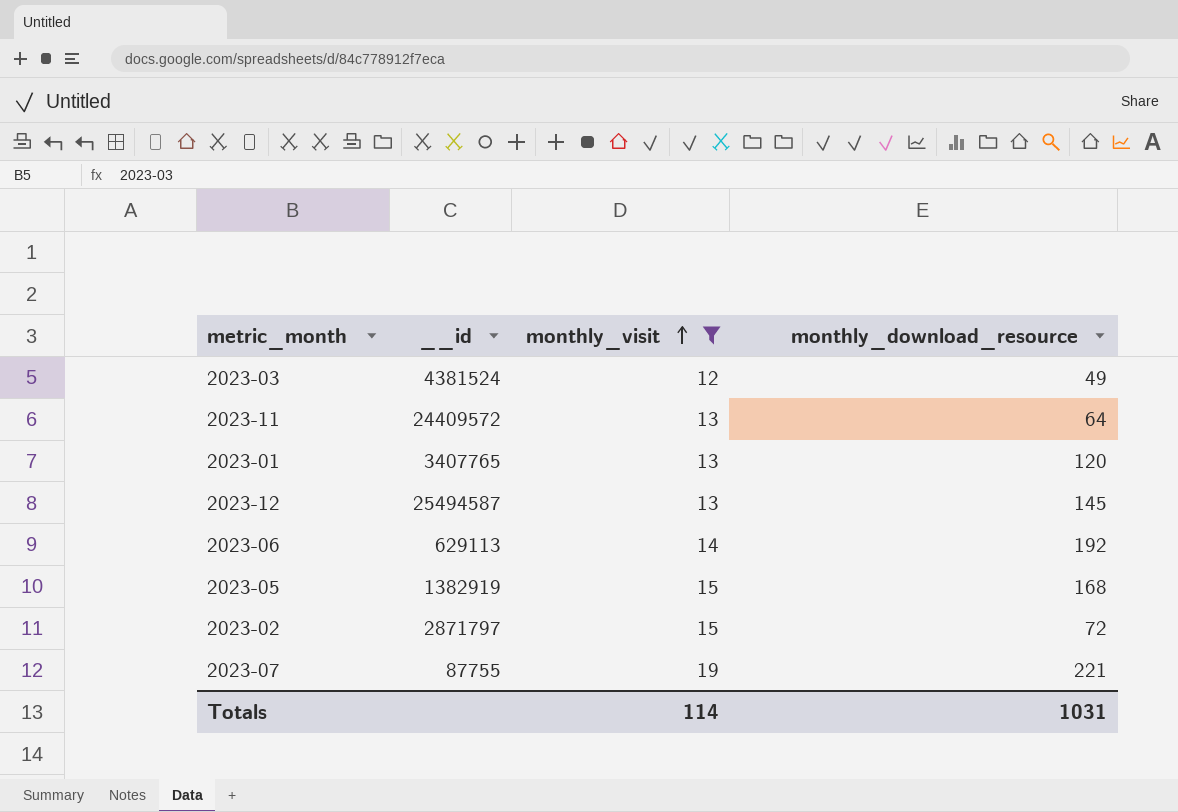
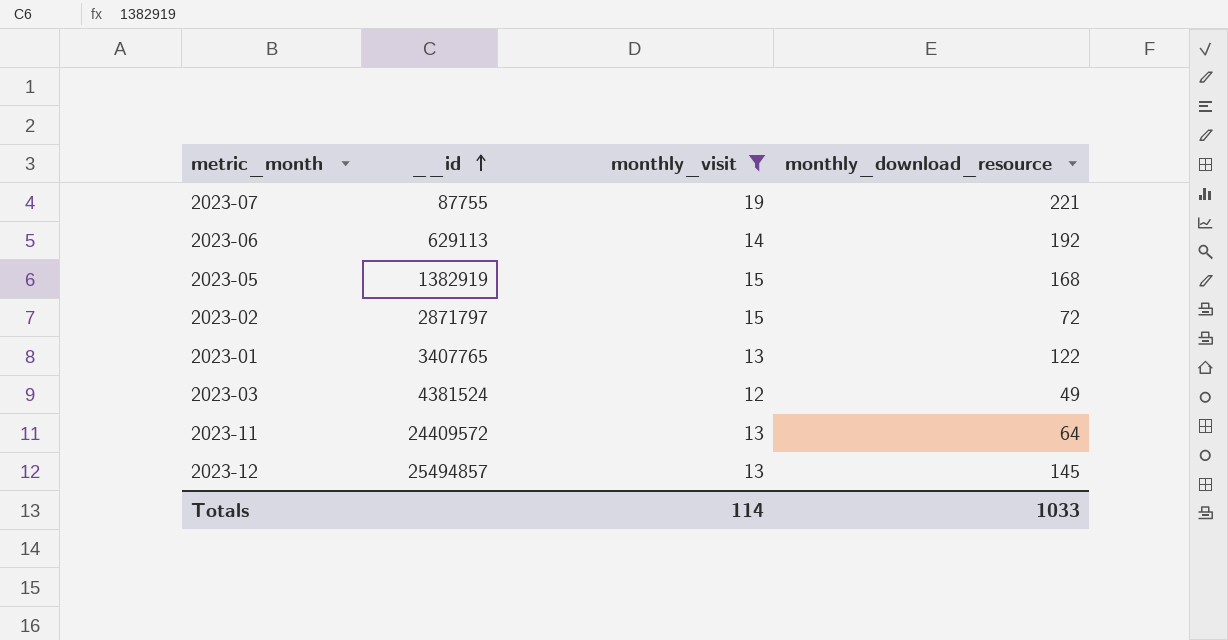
row order: monthly_visit ascending -> __id ascending
2023-01 | monthly_download_resource: 120 -> 122
2023-12 | __id: 25494587 -> 25494857
Totals | monthly_download_resource: 1031 -> 1033

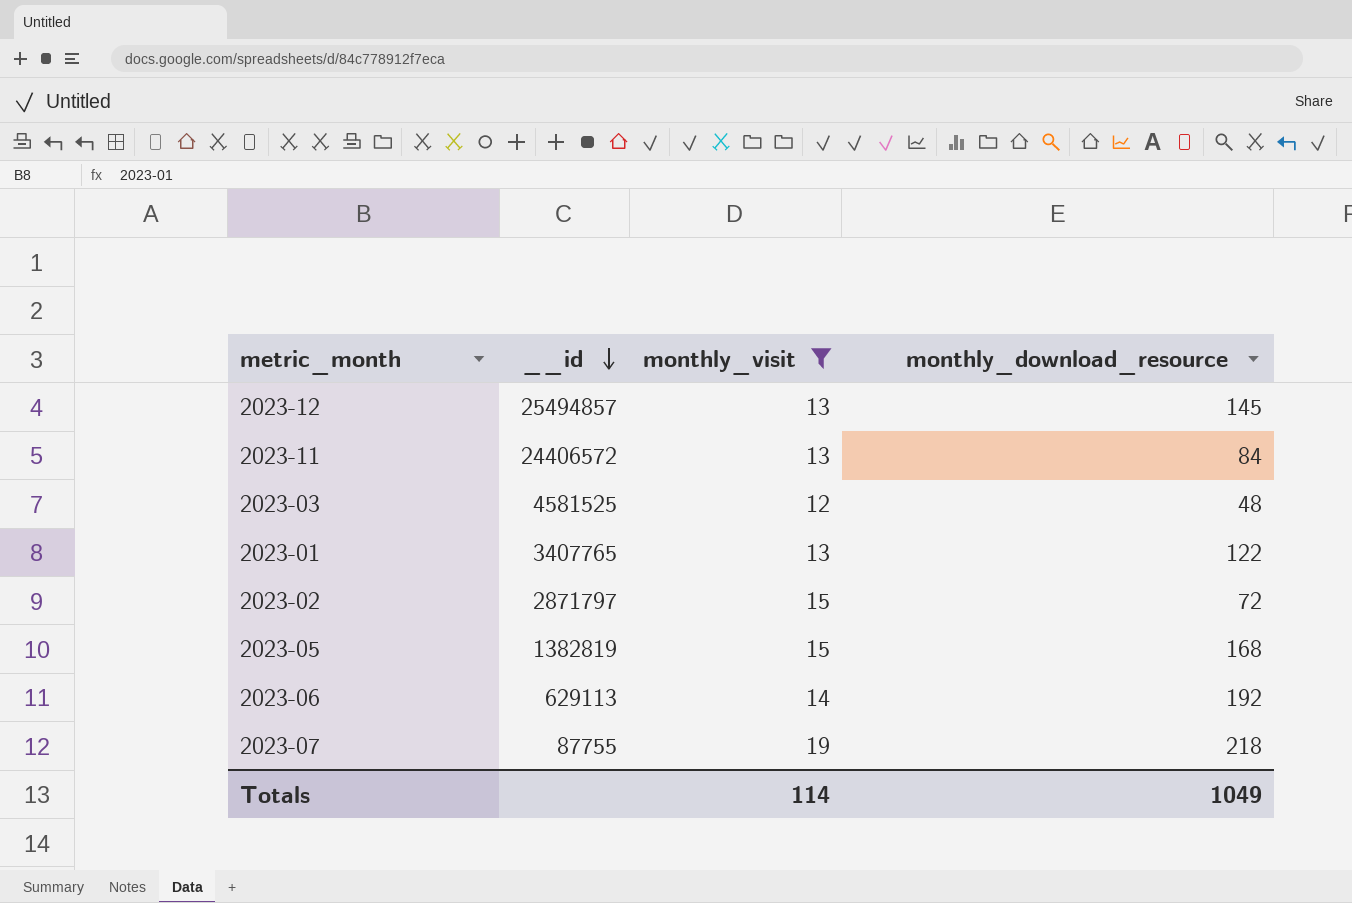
row order: __id ascending -> __id descending
2023-11 | __id: 24409572 -> 24406572
2023-11 | monthly_download_resource: 64 -> 84
2023-03 | __id: 4381524 -> 4581525
2023-03 | monthly_download_resource: 49 -> 48
2023-05 | __id: 1382919 -> 1382819
2023-07 | monthly_download_resource: 221 -> 218
Totals | monthly_download_resource: 1033 -> 1049

